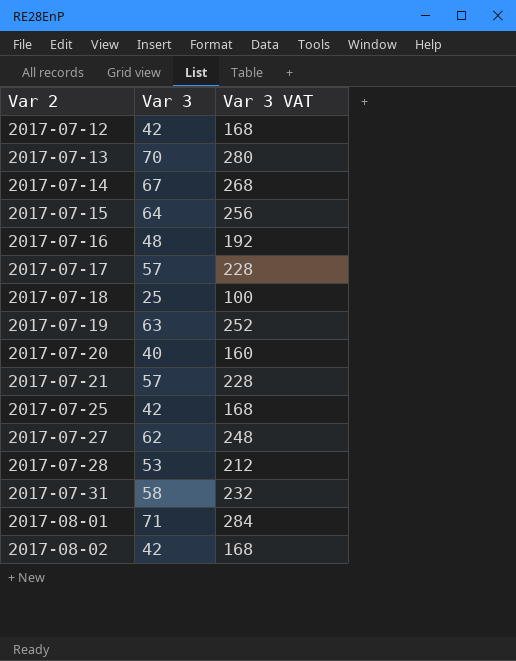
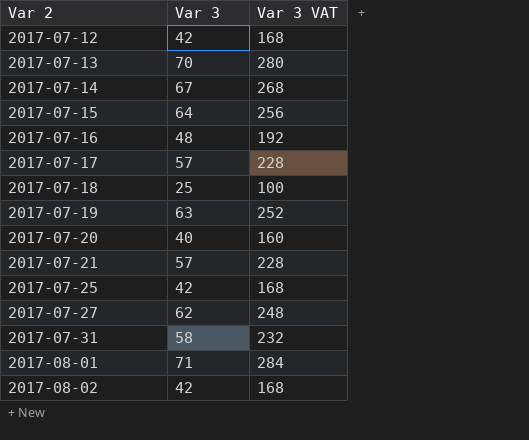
row 2017-07-28: 53 | 212 -> none

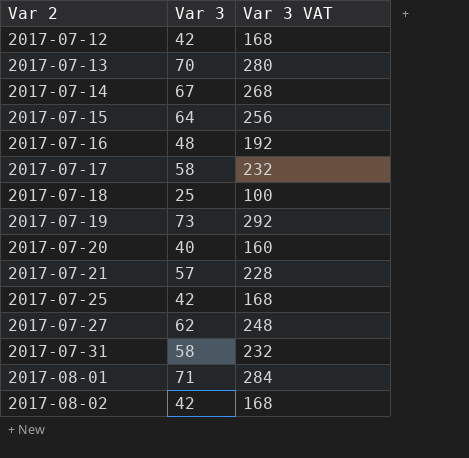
2017-07-17 | Var 3: 57 -> 58
2017-07-17 | Var 3 VAT: 228 -> 232
2017-07-19 | Var 3: 63 -> 73
2017-07-19 | Var 3 VAT: 252 -> 292

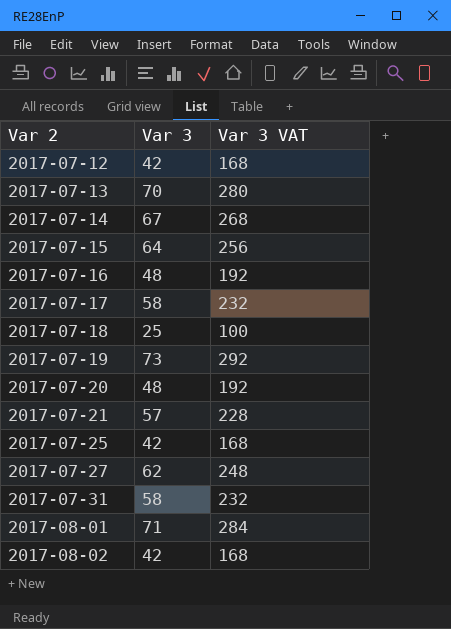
2017-07-20 | Var 3: 40 -> 48
2017-07-20 | Var 3 VAT: 160 -> 192

